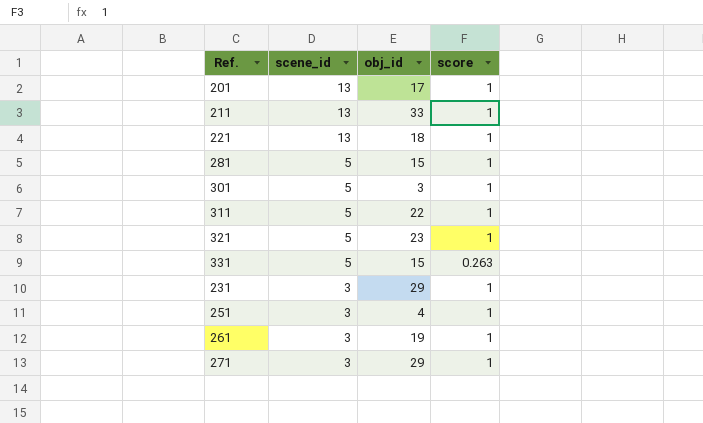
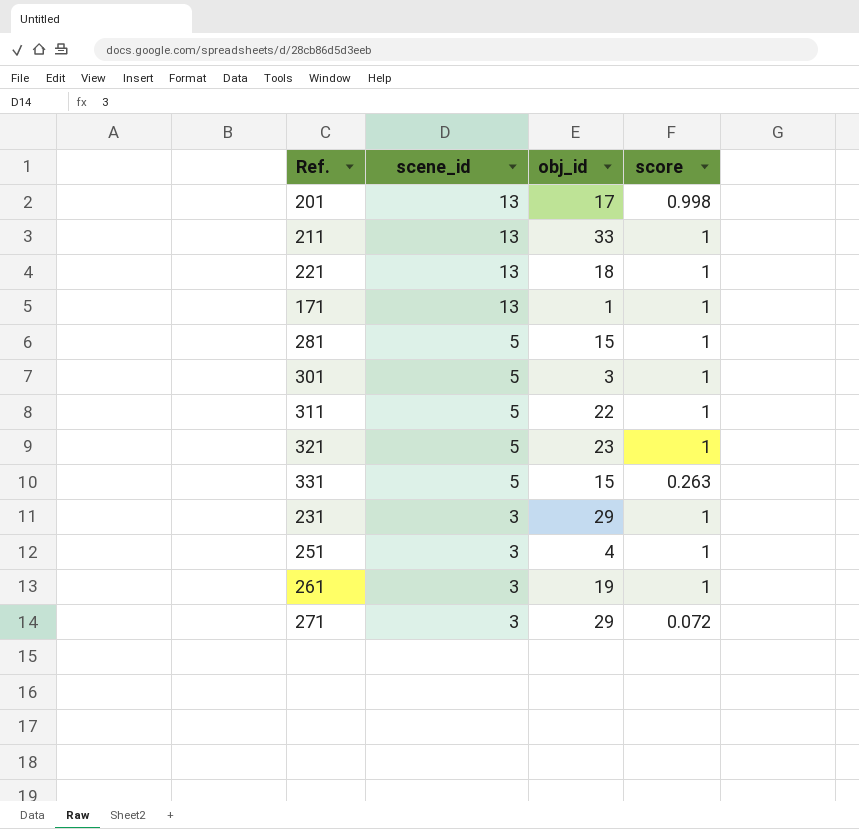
201 | score: 1 -> 0.998
row 171: none -> 13 | 1 | 1
271 | score: 1 -> 0.072

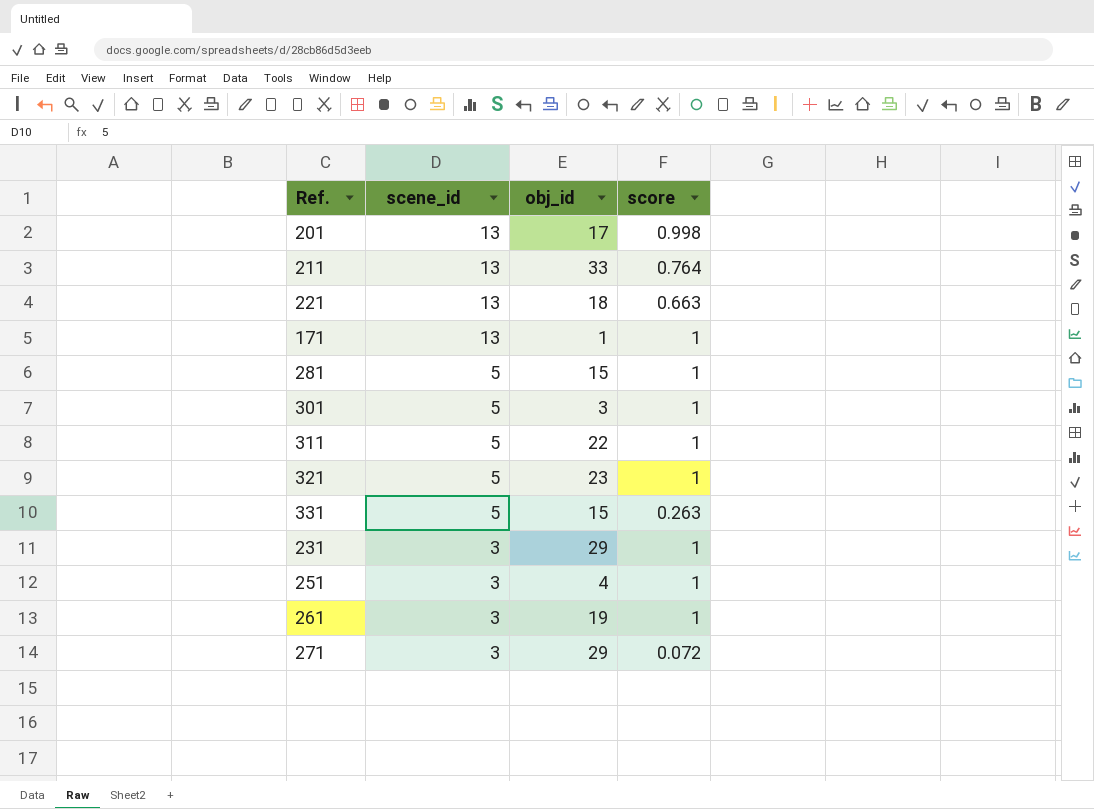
211 | score: 1 -> 0.764
221 | score: 1 -> 0.663

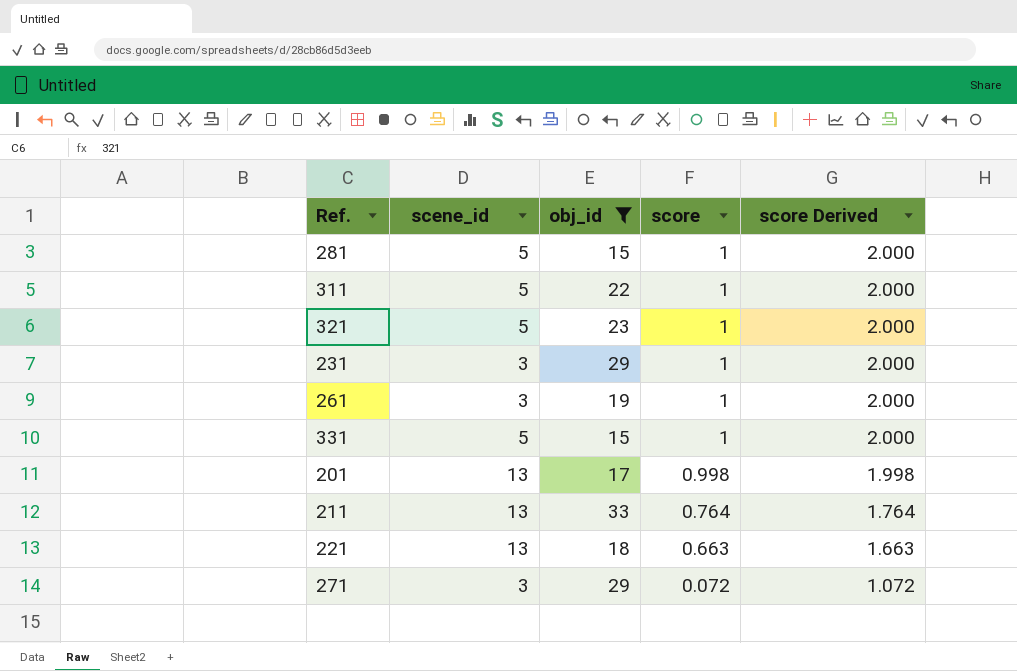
filter: none -> obj_id >= 15
row order: scene_id descending -> score descending
column score Derived | formula: none -> [score] + 1
331 | score: 0.263 -> 1

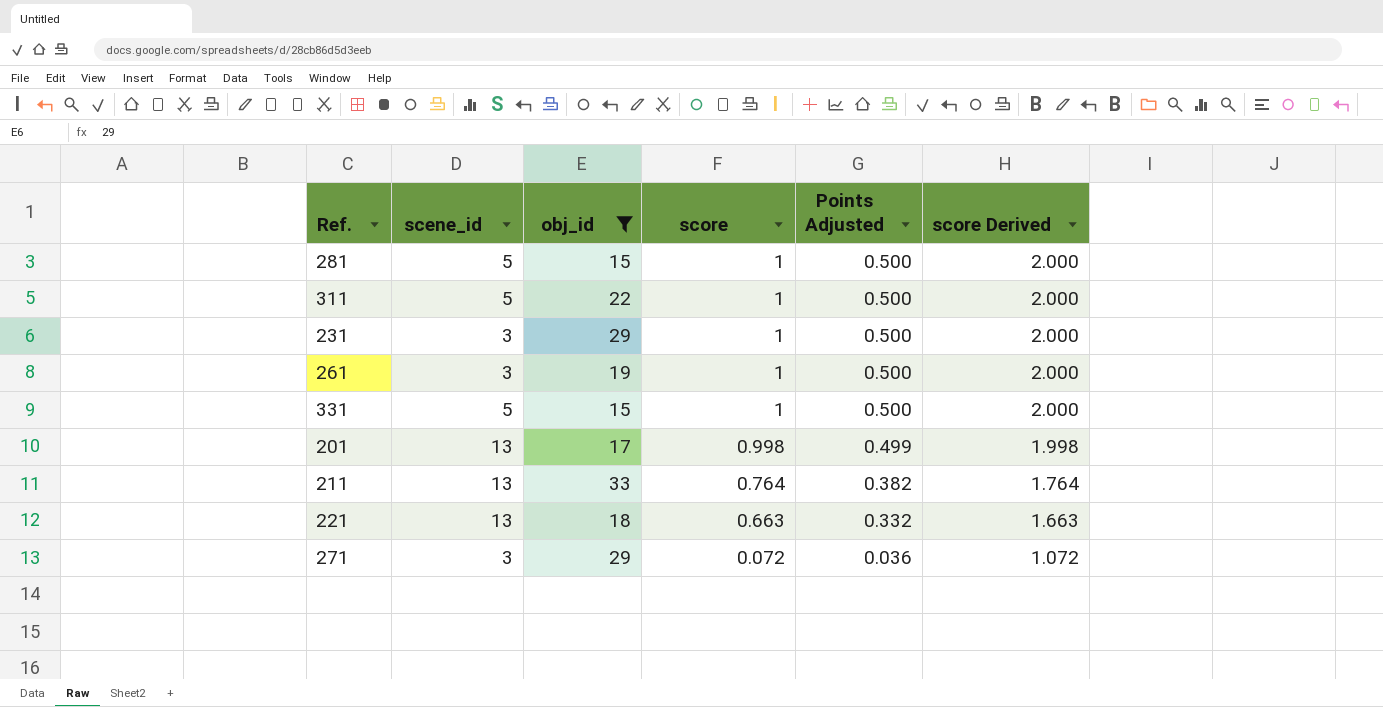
column Points Adjusted | formula: none -> [score] * 0.5
row 321: 5 | 23 | 1 | 2.000 -> none

